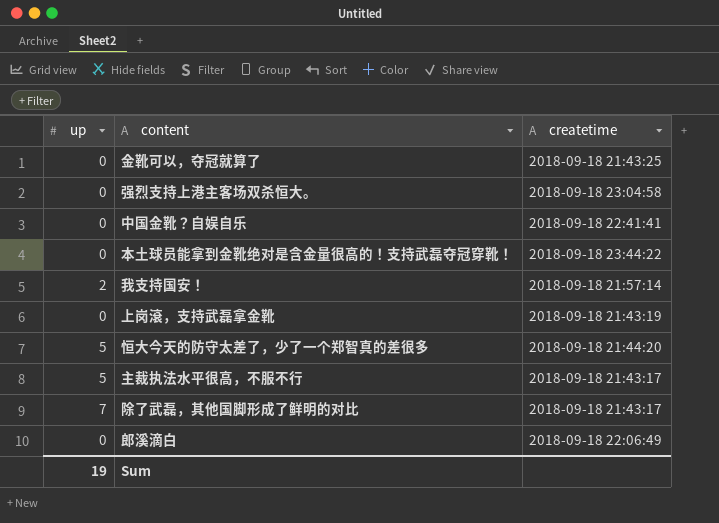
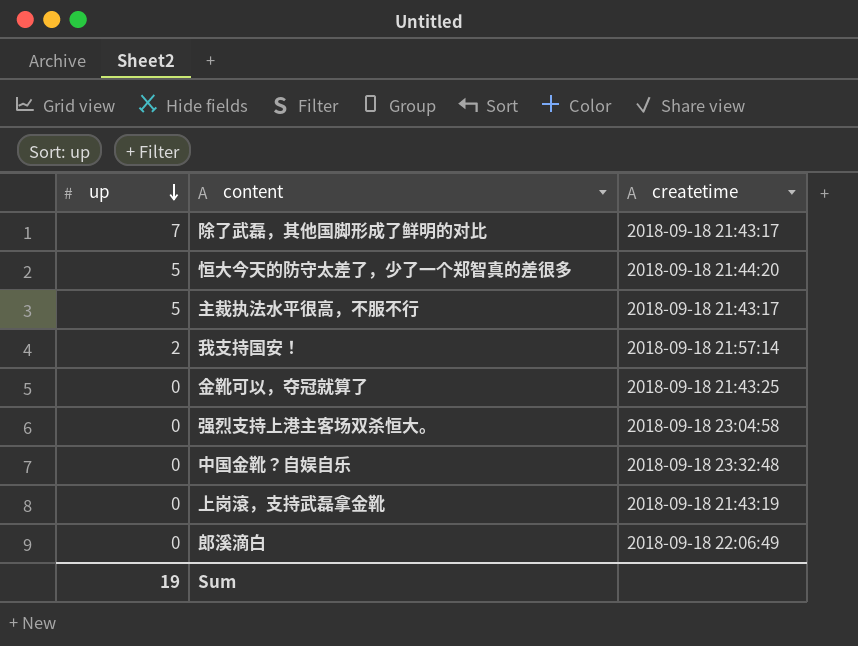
row order: none -> up descending
row 本土球员能拿到金靴绝对是含金量很高的！支持武磊夺冠穿靴！: 0 | 2018-09-18 23:44:22 -> none
中国金靴？自娱自乐 | createtime: 2018-09-18 22:41:41 -> 2018-09-18 23:32:48

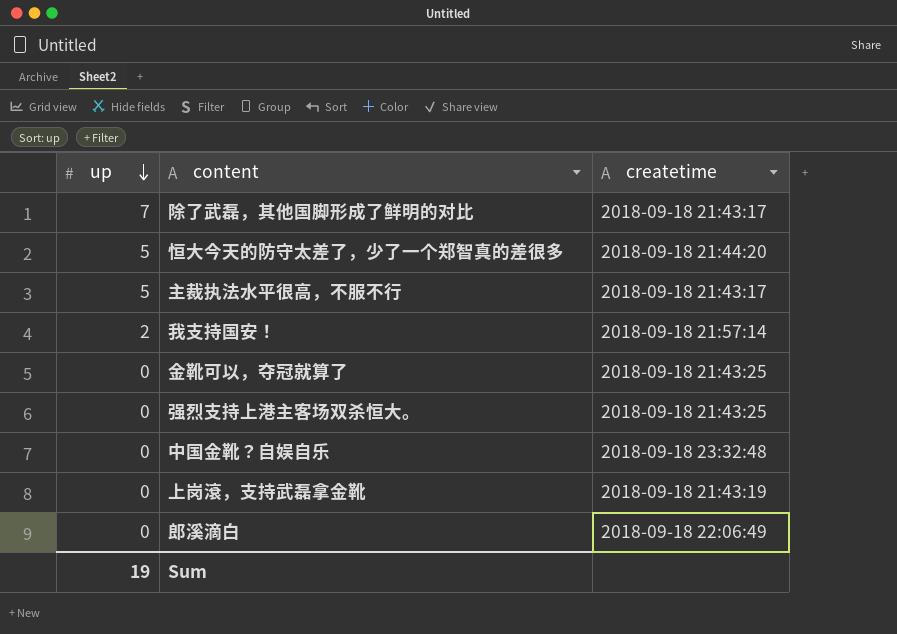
强烈支持上港主客场双杀恒大。 | createtime: 2018-09-18 23:04:58 -> 2018-09-18 21:43:25

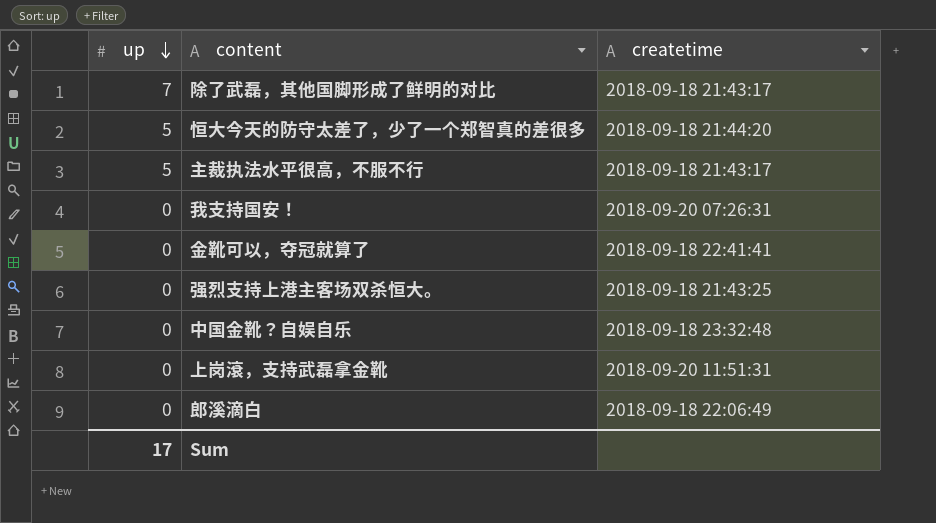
我支持国安！ | up: 2 -> 0
我支持国安！ | createtime: 2018-09-18 21:57:14 -> 2018-09-20 07:26:31
金靴可以，夺冠就算了 | createtime: 2018-09-18 21:43:25 -> 2018-09-18 22:41:41
上岗滾，支持武磊拿金靴 | createtime: 2018-09-18 21:43:19 -> 2018-09-20 11:51:31
Sum | up: 19 -> 17

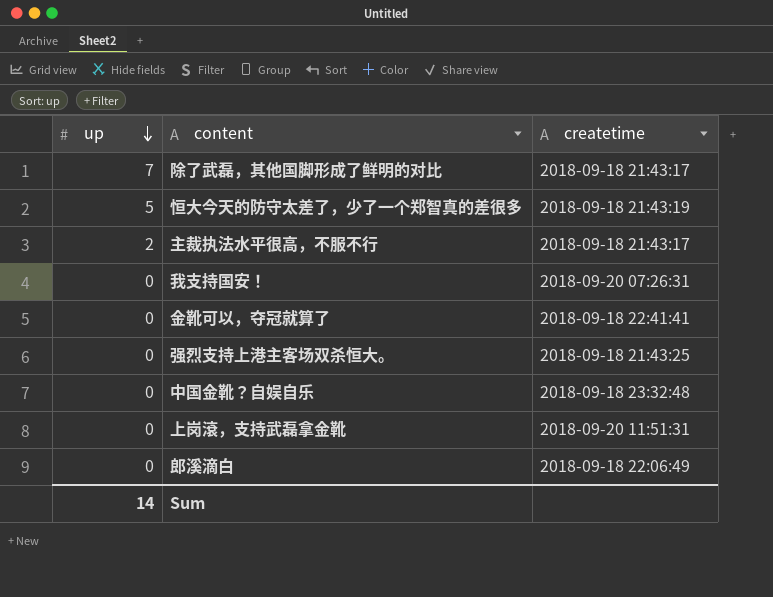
恒大今天的防守太差了，少了一个郑智真的差很多 | createtime: 2018-09-18 21:44:20 -> 2018-09-18 21:43:19
主裁执法水平很高，不服不行 | up: 5 -> 2
Sum | up: 17 -> 14

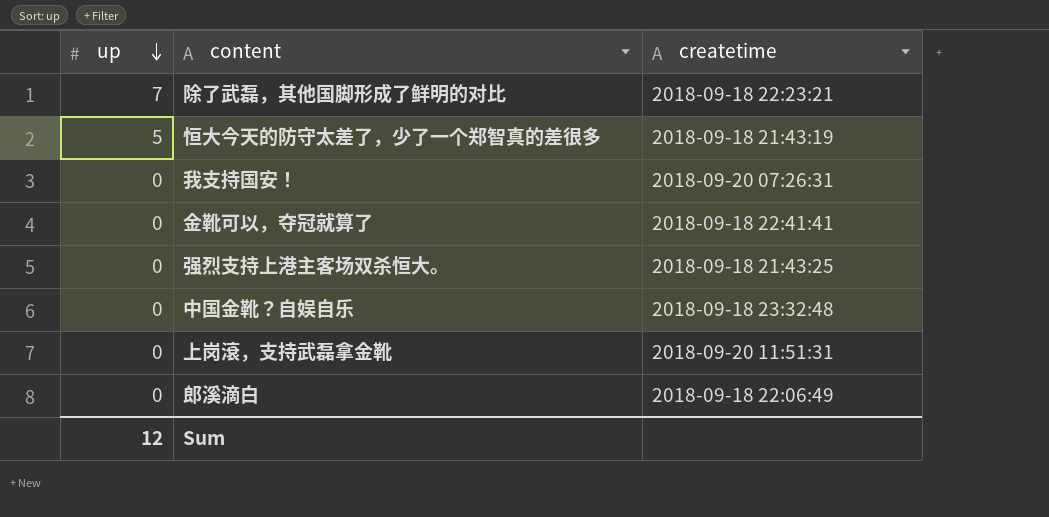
row 主裁执法水平很高，不服不行: 2 | 2018-09-18 21:43:17 -> none
除了武磊，其他国脚形成了鲜明的对比 | createtime: 2018-09-18 21:43:17 -> 2018-09-18 22:23:21
Sum | up: 14 -> 12

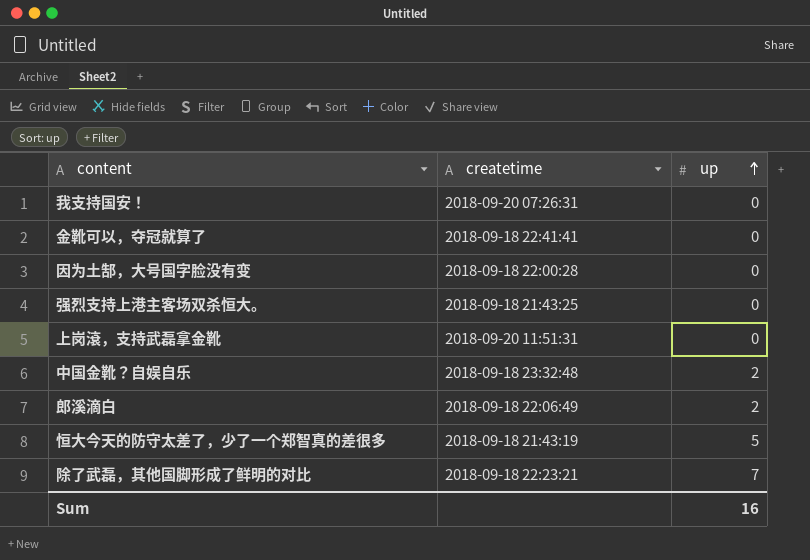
row order: up descending -> up ascending
column up | position: 1 -> 3
row 因为土郜，大号国字脸没有变: none -> 2018-09-18 22:00:28 | 0
中国金靴？自娱自乐 | up: 0 -> 2
郎溪滴白 | up: 0 -> 2
Sum | up: 12 -> 16

